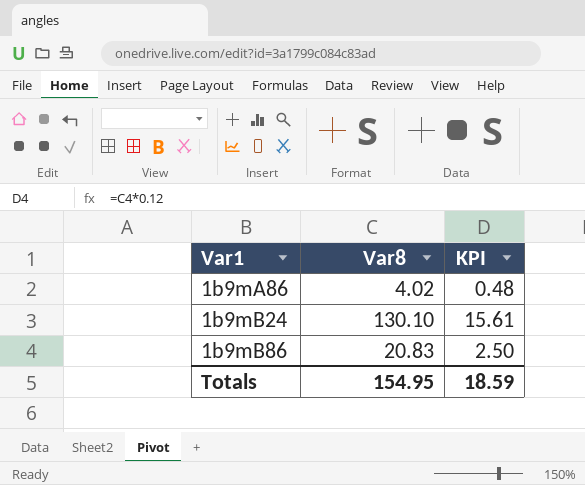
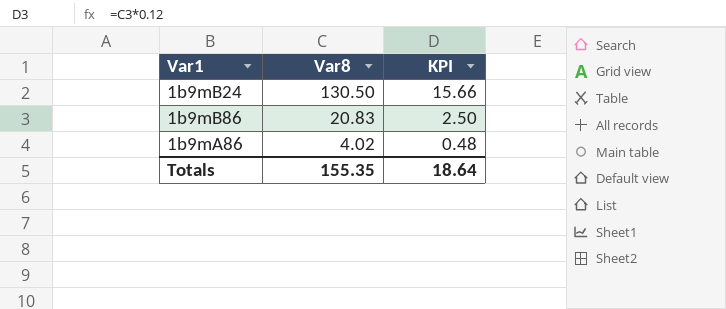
row order: Var1 ascending -> Var8 descending
1b9mB24 | Var8: 130.10 -> 130.50
1b9mB24 | KPI: 15.61 -> 15.66
Totals | Var8: 154.95 -> 155.35
Totals | KPI: 18.59 -> 18.64

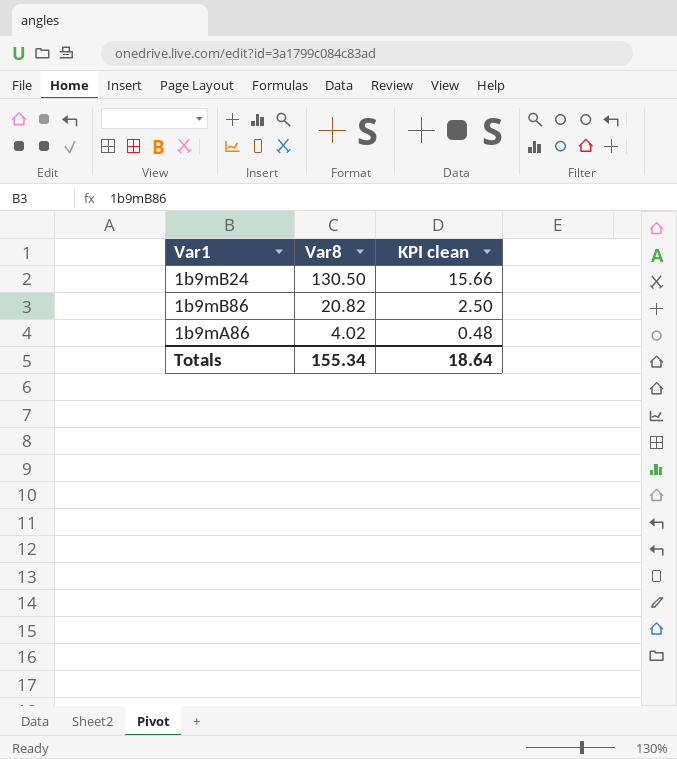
column name: KPI -> KPI clean
1b9mB86 | Var8: 20.83 -> 20.82
Totals | Var8: 155.35 -> 155.34

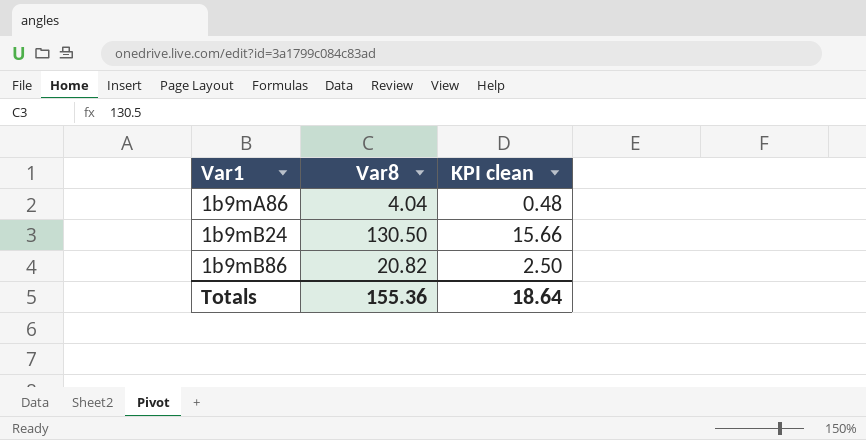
row order: Var8 descending -> Var1 ascending
1b9mA86 | Var8: 4.02 -> 4.04
Totals | Var8: 155.34 -> 155.36

